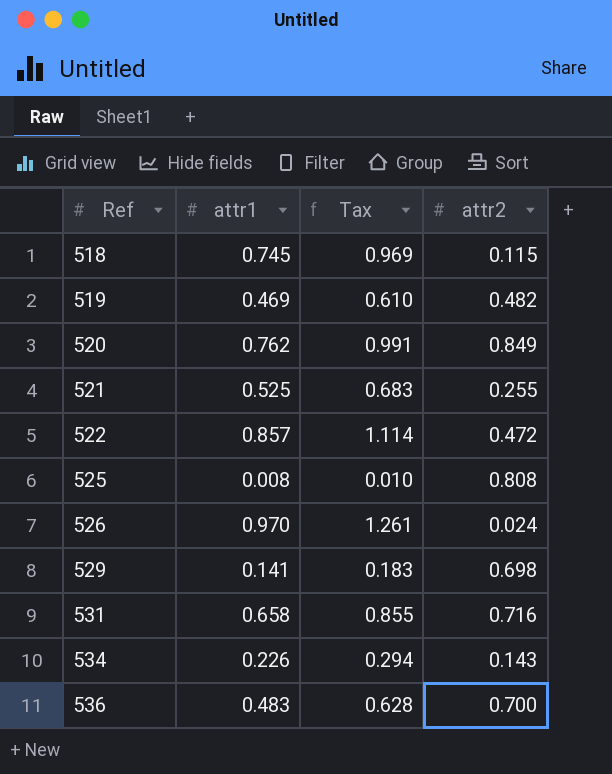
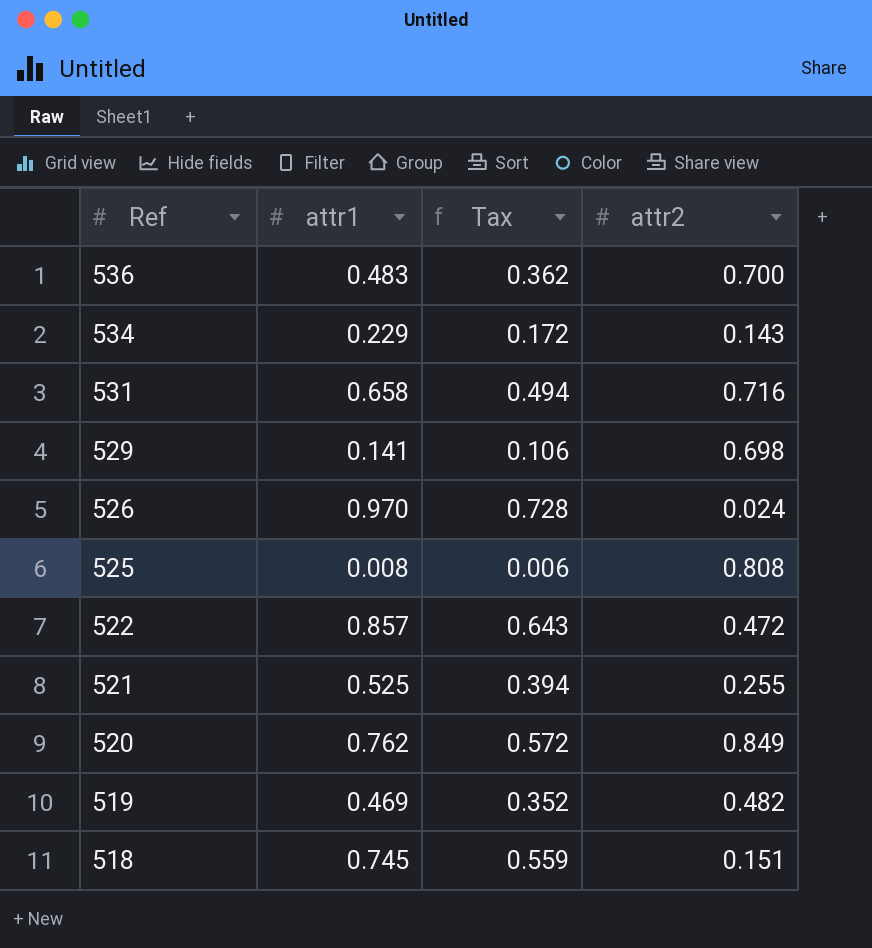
row order: Ref ascending -> Ref descending
column Tax | formula: [attr1] * 1.3 -> [attr1] * 0.75
534 | attr1: 0.226 -> 0.229
518 | attr2: 0.115 -> 0.151

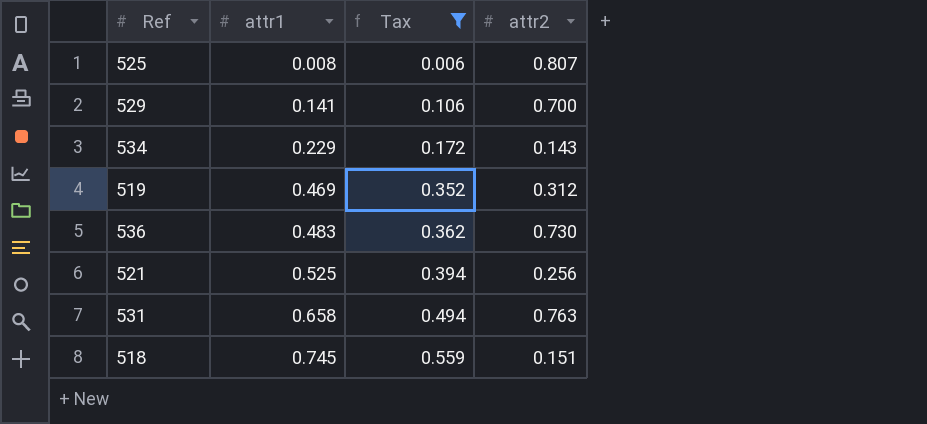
filter: none -> Tax <= 0.559
row order: Ref descending -> attr1 ascending
525 | attr2: 0.808 -> 0.807
529 | attr2: 0.698 -> 0.700
519 | attr2: 0.482 -> 0.312
536 | attr2: 0.700 -> 0.730
521 | attr2: 0.255 -> 0.256
531 | attr2: 0.716 -> 0.763

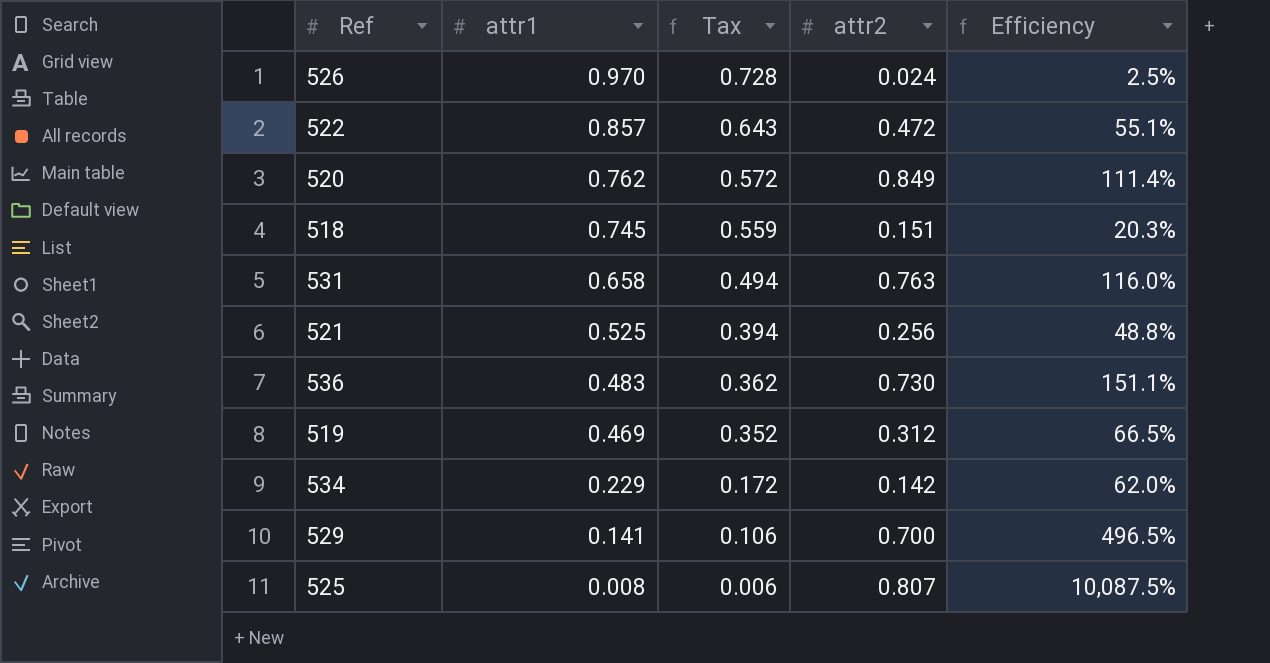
filter: Tax <= 0.559 -> none
row order: attr1 ascending -> attr1 descending
column Efficiency | formula: none -> [attr2] / [attr1]
534 | attr2: 0.143 -> 0.142

